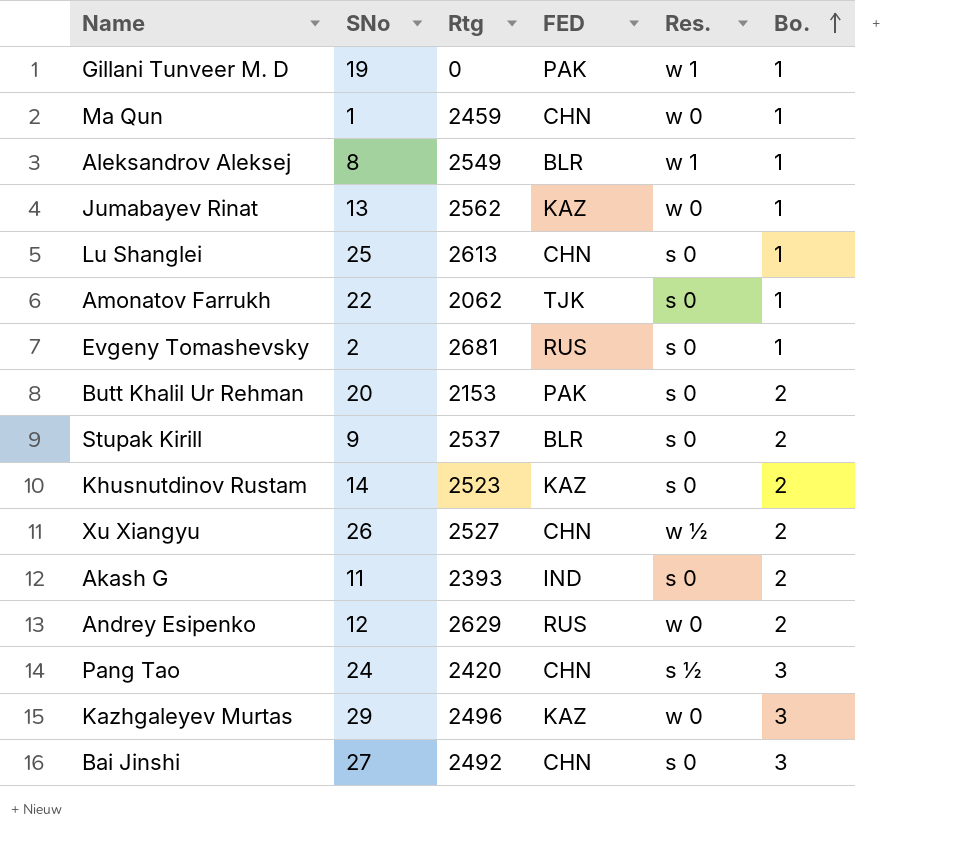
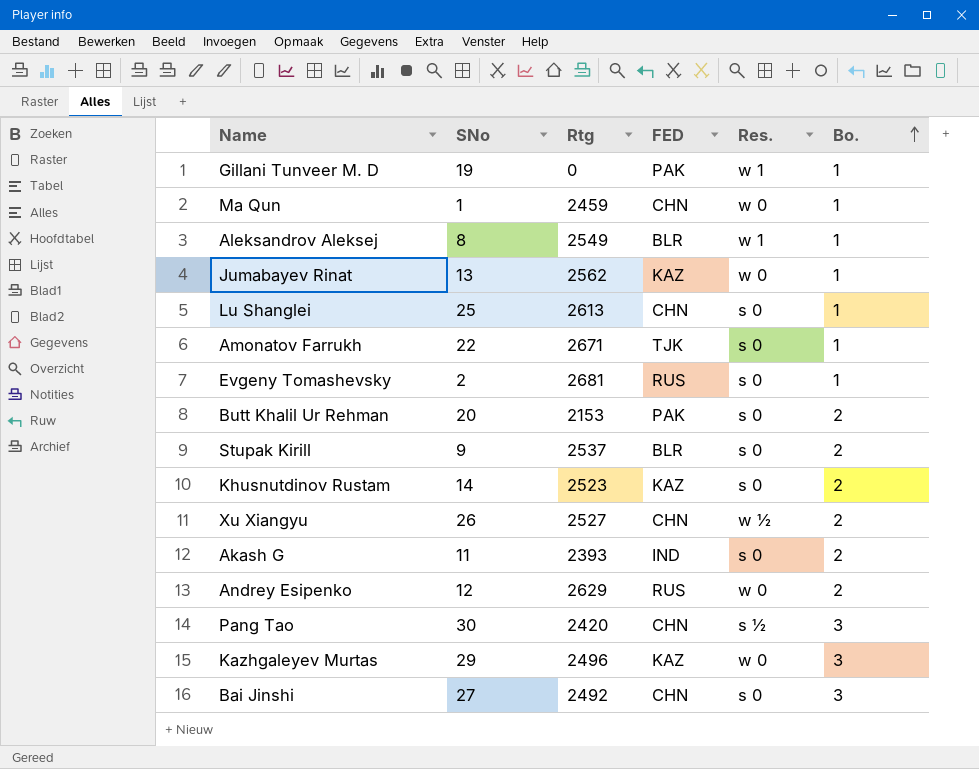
Amonatov Farrukh | Rtg: 2062 -> 2671
Pang Tao | SNo: 24 -> 30

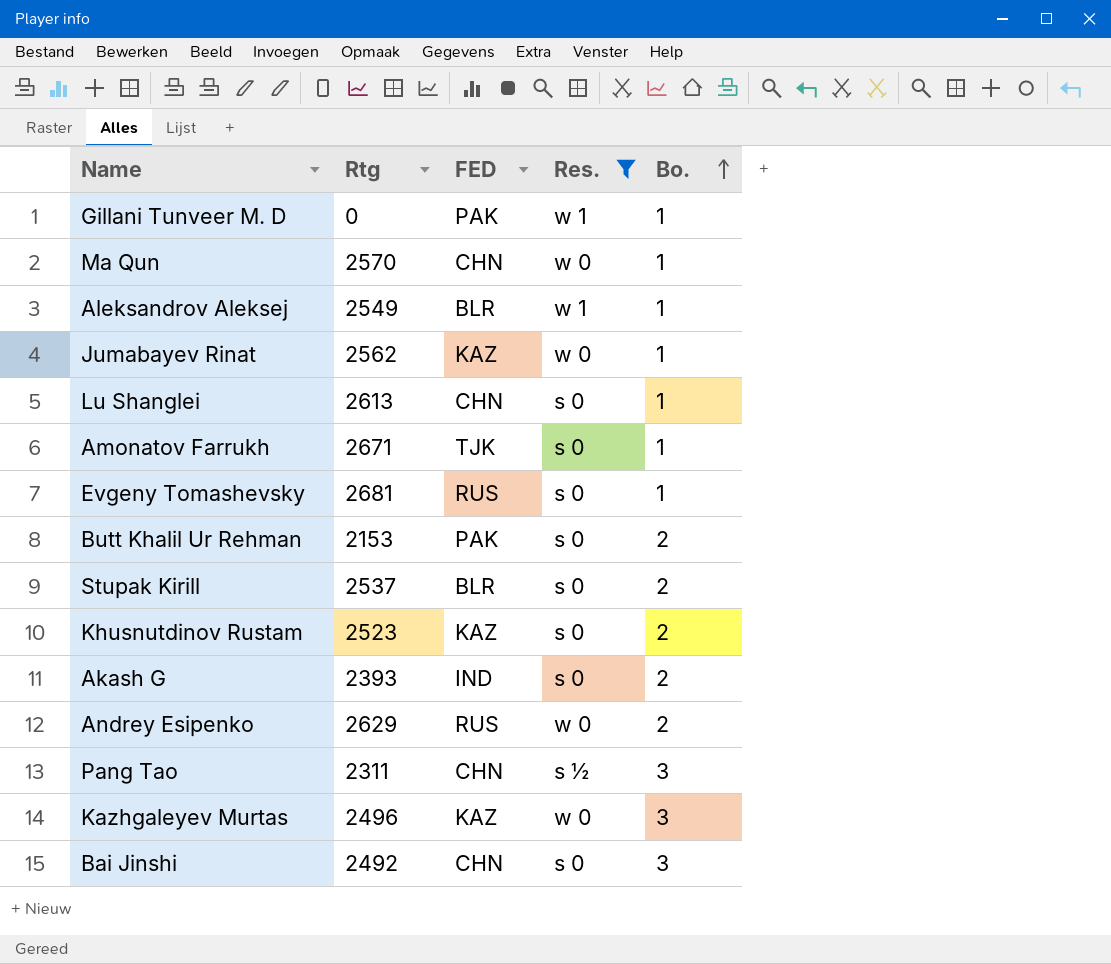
filter: none -> Res. != w ½
column SNo | position: 2 -> none
Ma Qun | Rtg: 2459 -> 2570
Pang Tao | Rtg: 2420 -> 2311

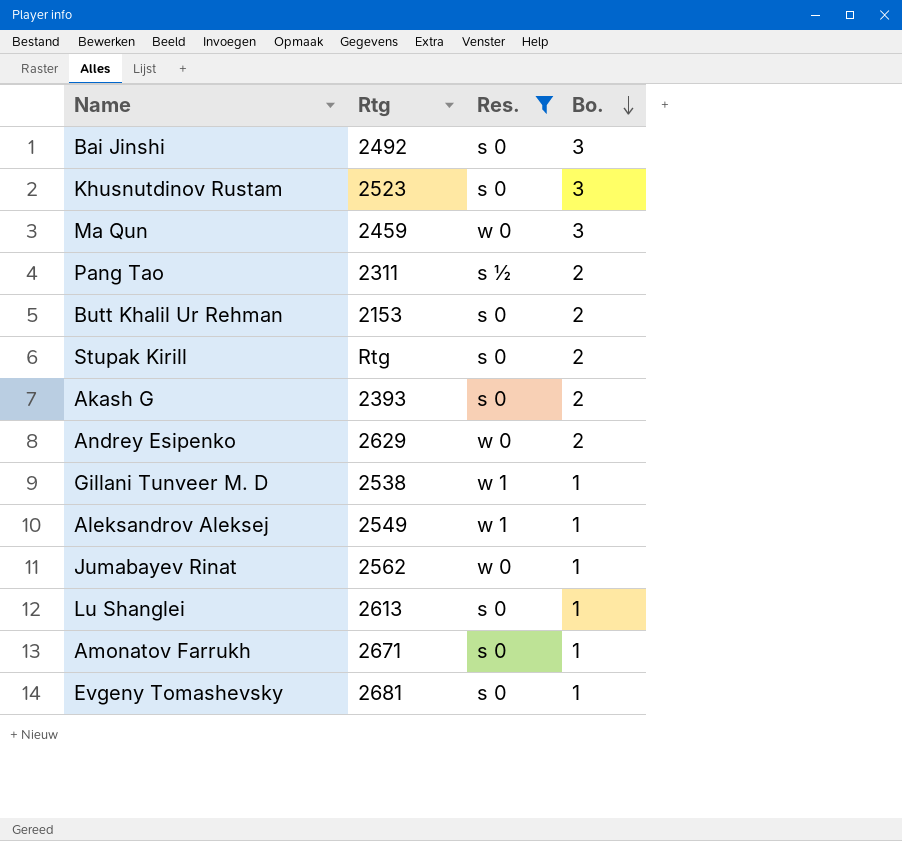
row order: Bo. ascending -> Bo. descending
column FED | position: 3 -> none
row Kazhgaleyev Murtas: 2496 | KAZ | w 0 | 3 -> none
Khusnutdinov Rustam | Bo.: 2 -> 3
Ma Qun | Rtg: 2570 -> 2459
Ma Qun | Bo.: 1 -> 3
Pang Tao | Bo.: 3 -> 2
Stupak Kirill | Rtg: 2537 -> Rtg
Gillani Tunveer M. D | Rtg: 0 -> 2538

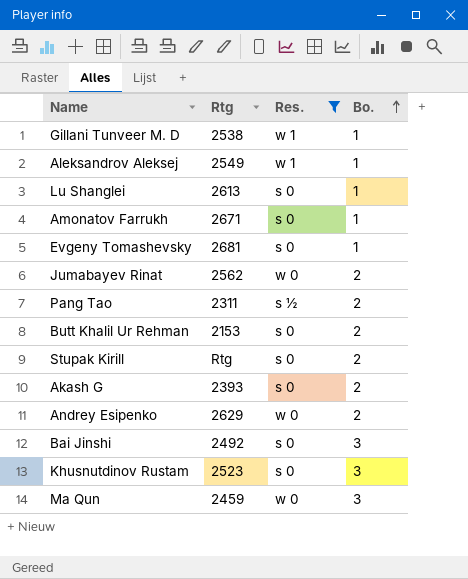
row order: Bo. descending -> Bo. ascending
Jumabayev Rinat | Bo.: 1 -> 2

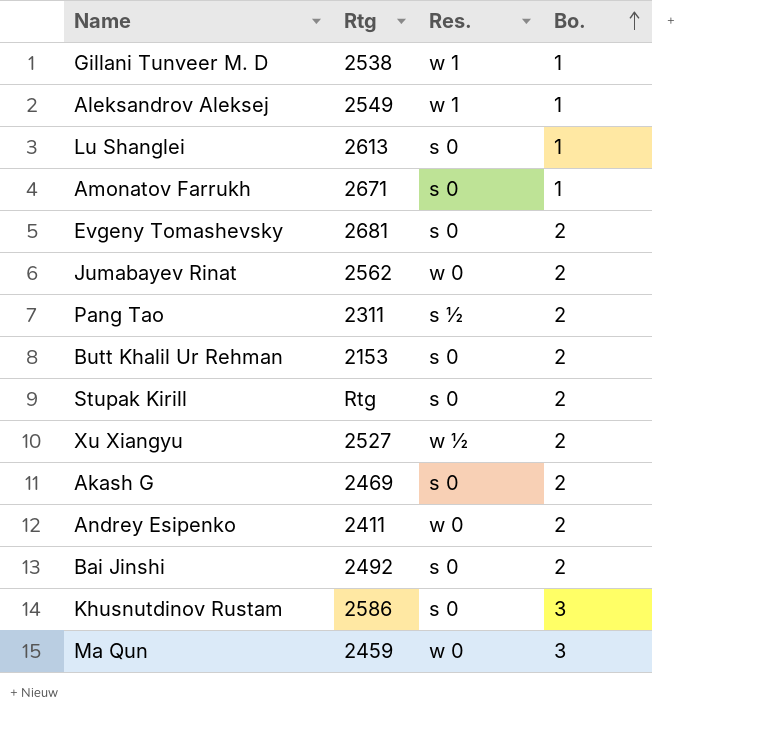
filter: Res. != w ½ -> none
Evgeny Tomashevsky | Bo.: 1 -> 2
Akash G | Rtg: 2393 -> 2469
Andrey Esipenko | Rtg: 2629 -> 2411
Bai Jinshi | Bo.: 3 -> 2
Khusnutdinov Rustam | Rtg: 2523 -> 2586

